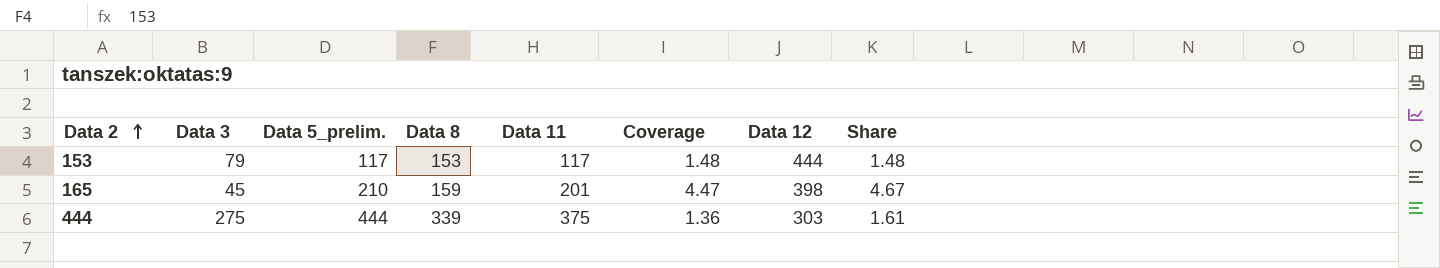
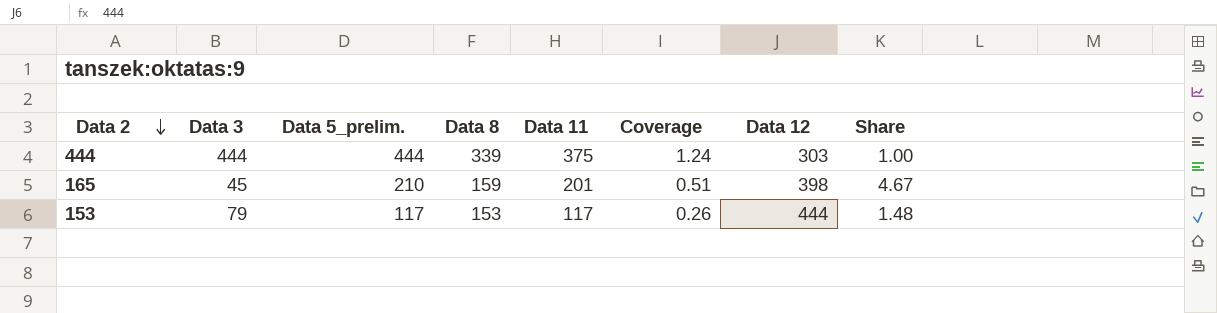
row order: Data 2 ascending -> Data 2 descending
column Coverage | formula: [Data 11] / [Data 3] -> [Data 11] / [Data 12]
444 | Data 3: 275 -> 444
444 | Share: 1.61 -> 1.00

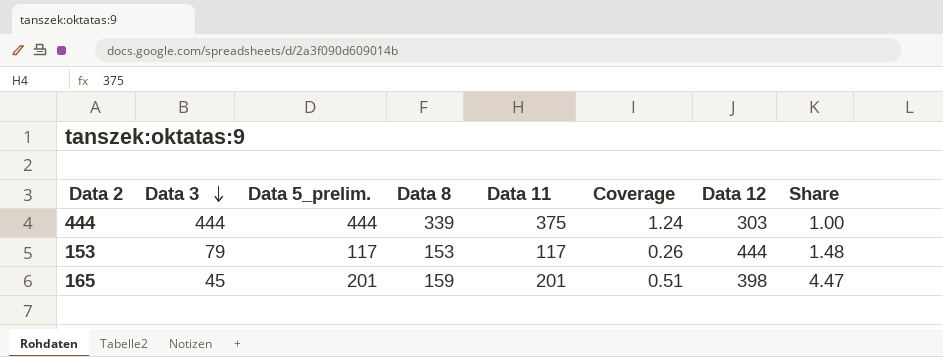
row order: Data 2 descending -> Data 3 descending
165 | Data 5_prelim.: 210 -> 201
165 | Share: 4.67 -> 4.47

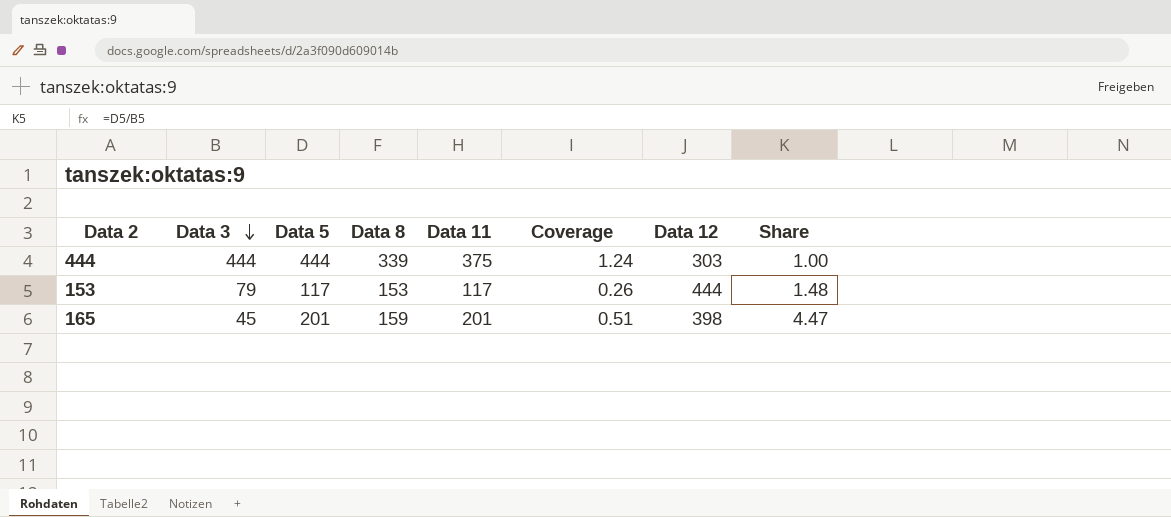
column name: Data 5_prelim. -> Data 5

